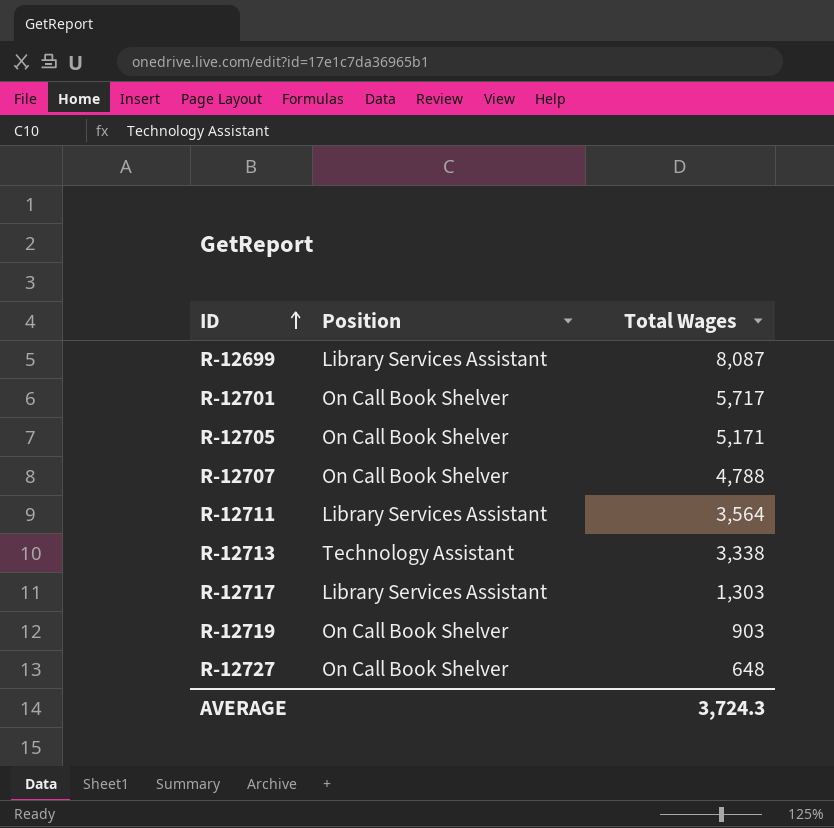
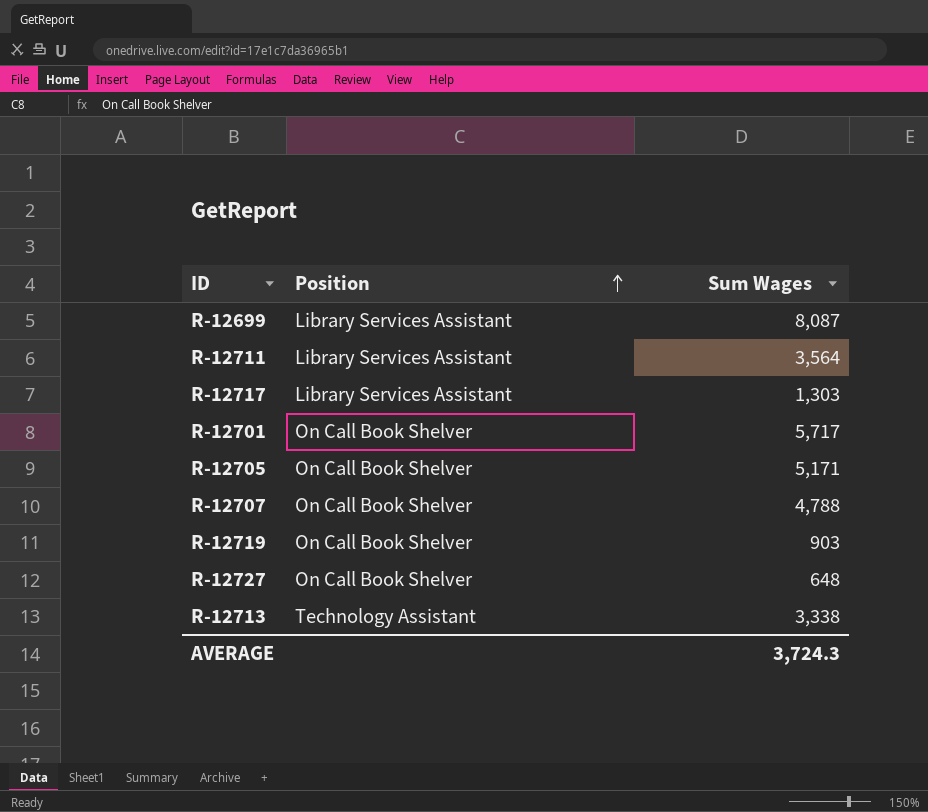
row order: ID ascending -> Position ascending
column name: Total Wages -> Sum Wages

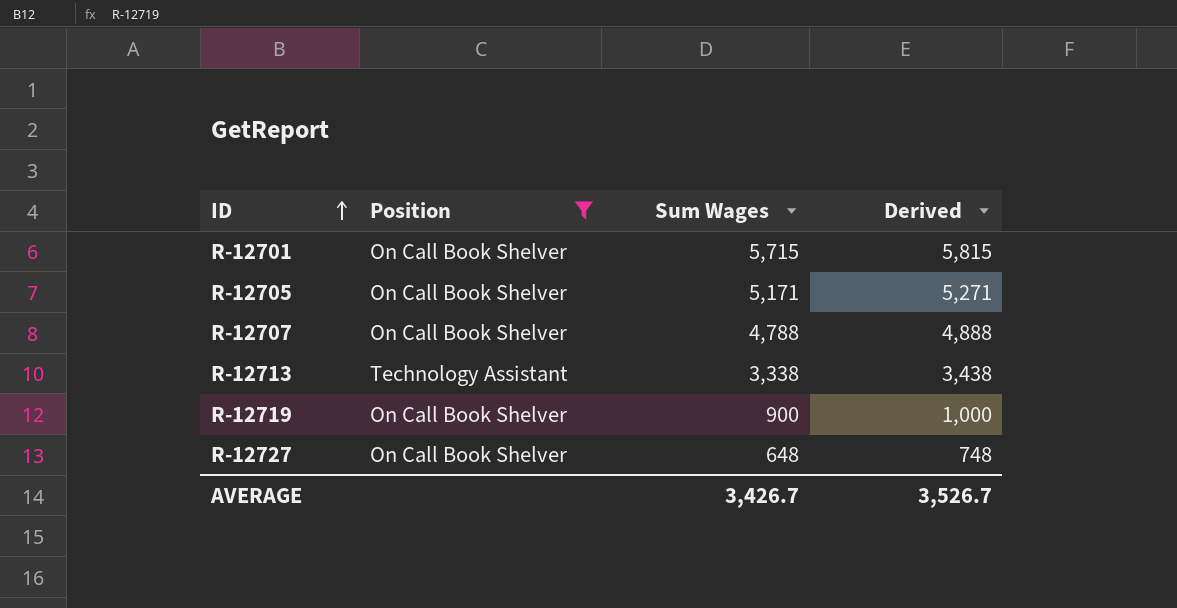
filter: none -> Position != Library Services Assistant
row order: Position ascending -> ID ascending
column Derived | formula: none -> [Sum Wages] + 100
R-12701 | Sum Wages: 5,717 -> 5,715
R-12719 | Sum Wages: 903 -> 900
AVERAGE | Sum Wages: 3,724.3 -> 3,426.7

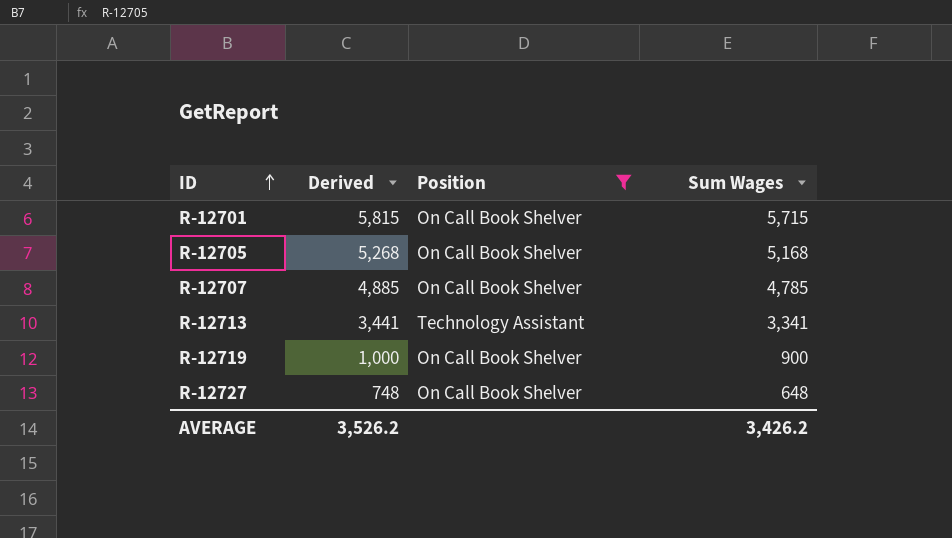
column Derived | position: 4 -> 2
R-12705 | Derived: 5,271 -> 5,268
R-12705 | Sum Wages: 5,171 -> 5,168
R-12707 | Derived: 4,888 -> 4,885
R-12707 | Sum Wages: 4,788 -> 4,785
R-12713 | Derived: 3,438 -> 3,441
R-12713 | Sum Wages: 3,338 -> 3,341
AVERAGE | Derived: 3,526.7 -> 3,526.2
AVERAGE | Sum Wages: 3,426.7 -> 3,426.2

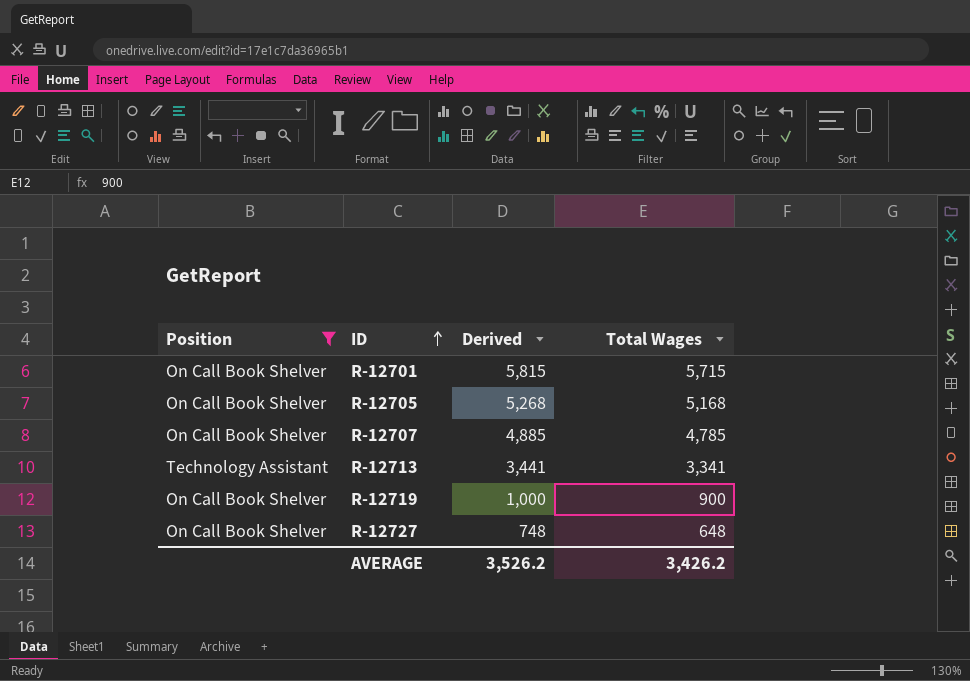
column Position | position: 3 -> 1
column name: Sum Wages -> Total Wages

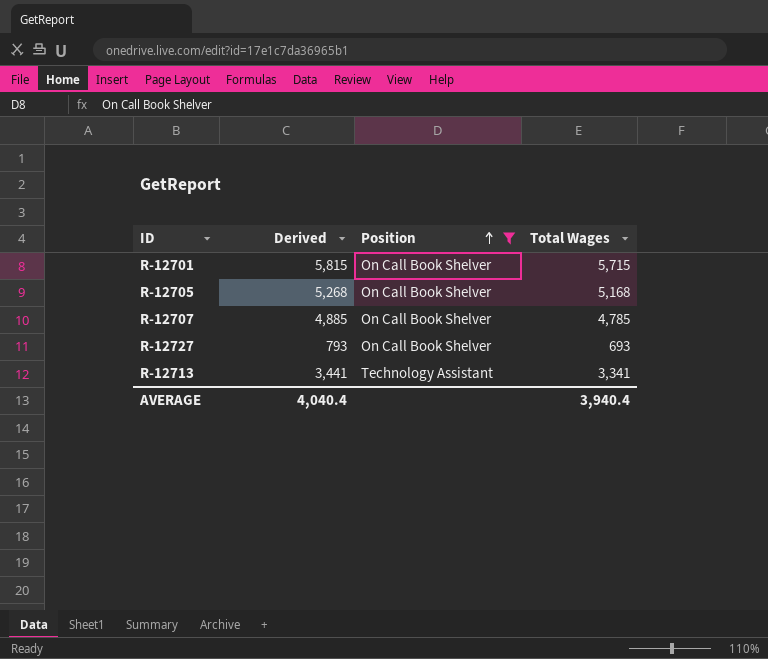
row order: ID ascending -> Position ascending
column Position | position: 1 -> 3
row R-12719: On Call Book Shelver | 1,000 | 900 -> none
R-12727 | Derived: 748 -> 793
R-12727 | Total Wages: 648 -> 693
AVERAGE | Derived: 3,526.2 -> 4,040.4
AVERAGE | Total Wages: 3,426.2 -> 3,940.4

